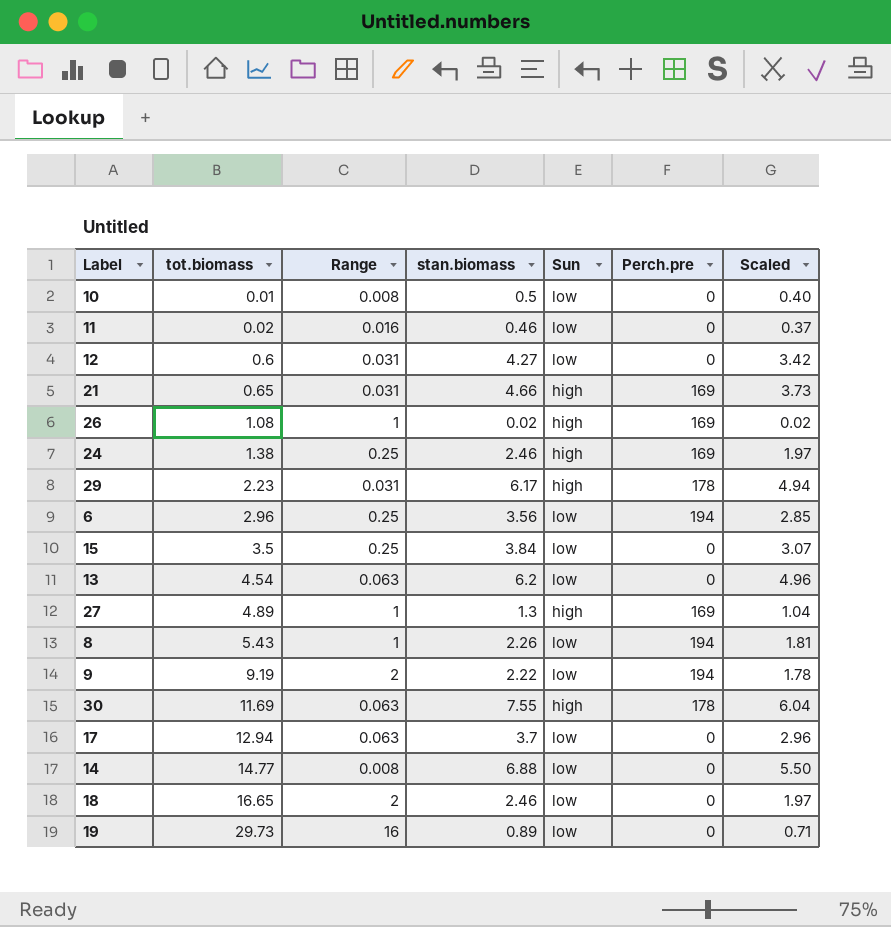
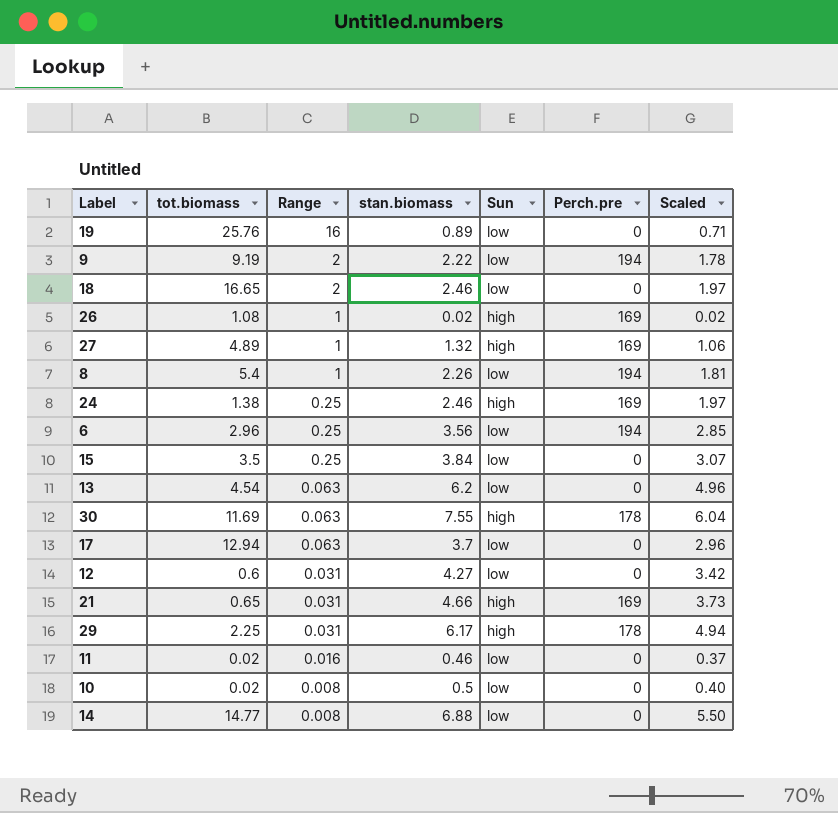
row order: tot.biomass ascending -> Range descending
19 | tot.biomass: 29.73 -> 25.76
27 | stan.biomass: 1.3 -> 1.32
27 | Scaled: 1.04 -> 1.06
8 | tot.biomass: 5.43 -> 5.4
29 | tot.biomass: 2.23 -> 2.25
10 | tot.biomass: 0.01 -> 0.02

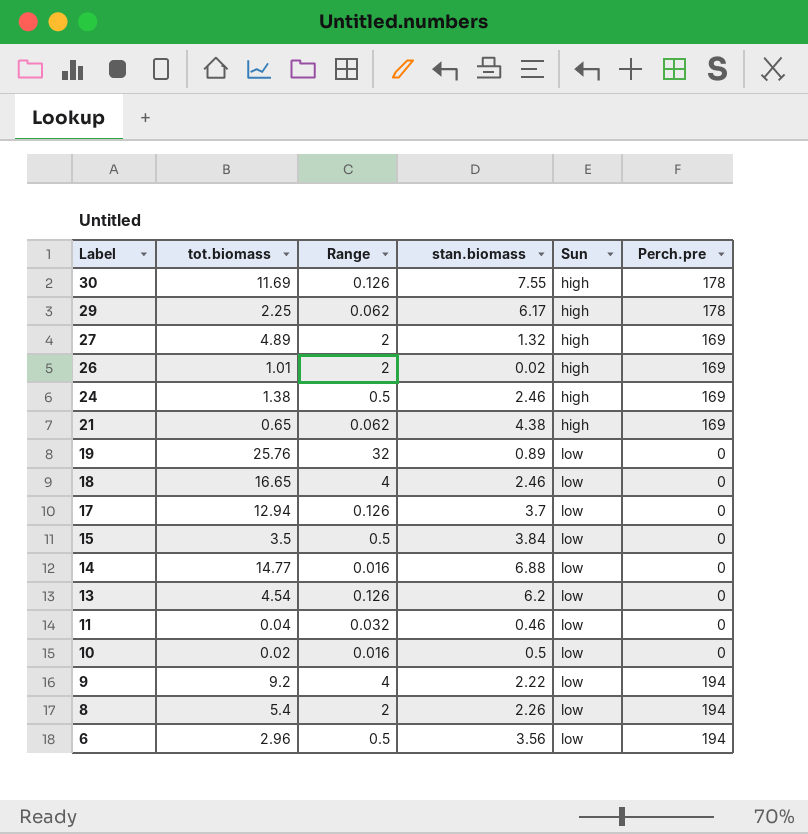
row order: Range descending -> Label descending
column Scaled | formula: [stan.biomass] * 0.8 -> none
row 12: 0.6 | 0.031 | 4.27 | low | 0 | 3.42 -> none
30 | Range: 0.063 -> 0.126
29 | Range: 0.031 -> 0.062
27 | Range: 1 -> 2
26 | tot.biomass: 1.08 -> 1.01
26 | Range: 1 -> 2
24 | Range: 0.25 -> 0.5
21 | Range: 0.031 -> 0.062
21 | stan.biomass: 4.66 -> 4.38
19 | Range: 16 -> 32
18 | Range: 2 -> 4
17 | Range: 0.063 -> 0.126
15 | Range: 0.25 -> 0.5
14 | Range: 0.008 -> 0.016
13 | Range: 0.063 -> 0.126
11 | tot.biomass: 0.02 -> 0.04
11 | Range: 0.016 -> 0.032
10 | Range: 0.008 -> 0.016
9 | tot.biomass: 9.19 -> 9.2
9 | Range: 2 -> 4
8 | Range: 1 -> 2
6 | Range: 0.25 -> 0.5

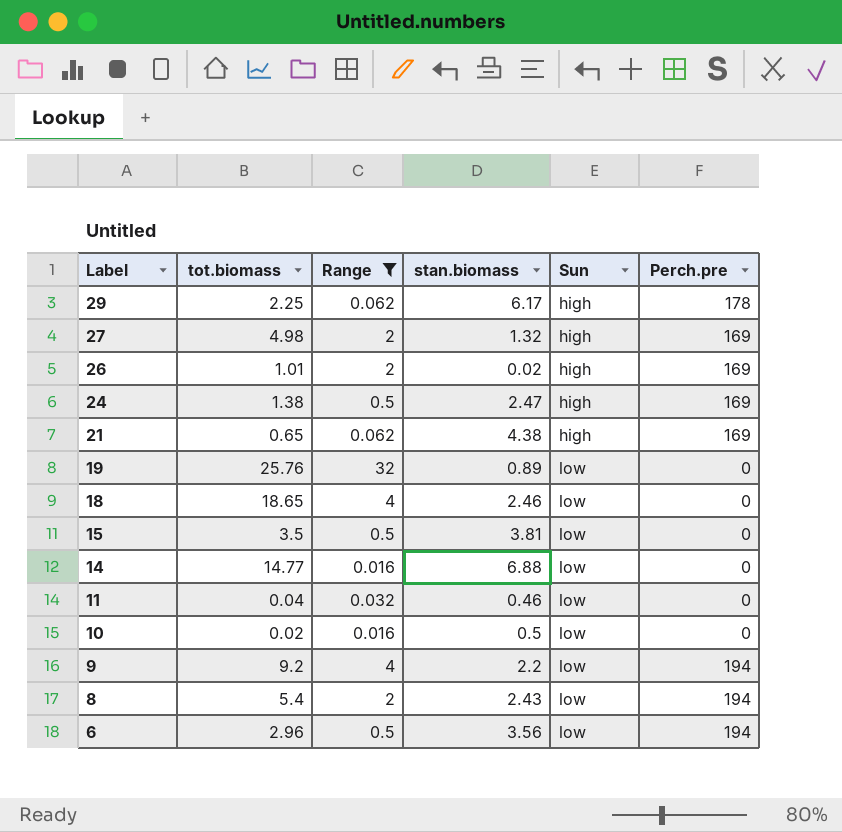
filter: none -> Range != 0.126
27 | tot.biomass: 4.89 -> 4.98
24 | stan.biomass: 2.46 -> 2.47
18 | tot.biomass: 16.65 -> 18.65
15 | stan.biomass: 3.84 -> 3.81
9 | stan.biomass: 2.22 -> 2.2
8 | stan.biomass: 2.26 -> 2.43

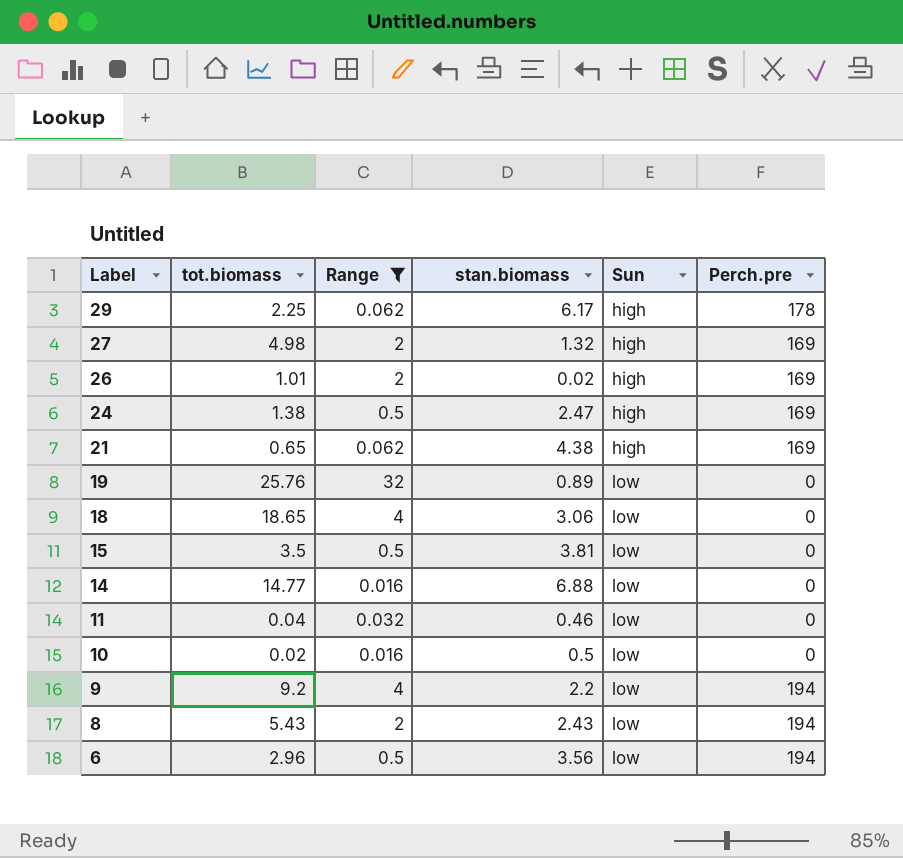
18 | stan.biomass: 2.46 -> 3.06
8 | tot.biomass: 5.4 -> 5.43

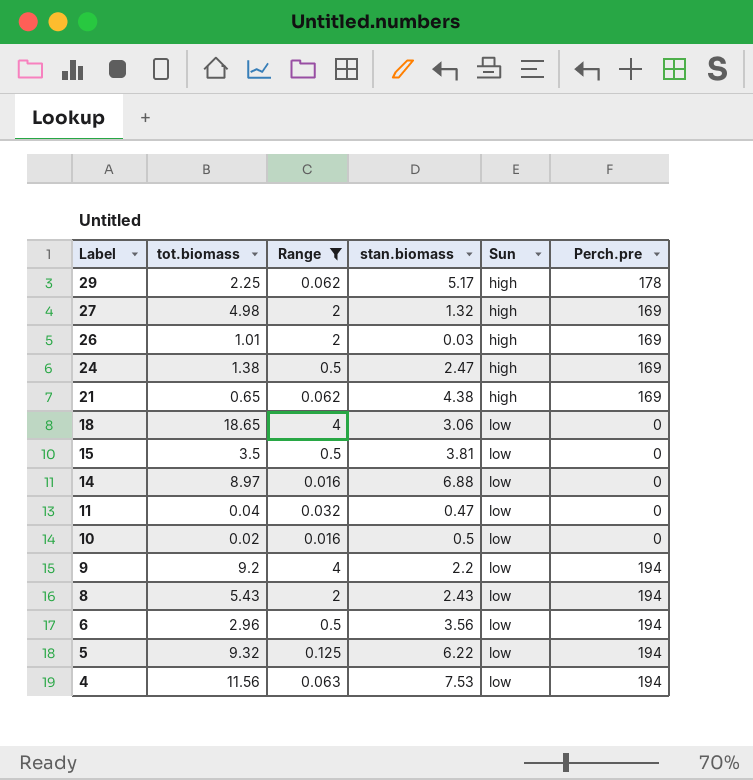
row 19: 25.76 | 32 | 0.89 | low | 0 -> none
29 | stan.biomass: 6.17 -> 5.17
26 | stan.biomass: 0.02 -> 0.03
14 | tot.biomass: 14.77 -> 8.97
11 | stan.biomass: 0.46 -> 0.47
row 5: none -> 9.32 | 0.125 | 6.22 | low | 194
row 4: none -> 11.56 | 0.063 | 7.53 | low | 194

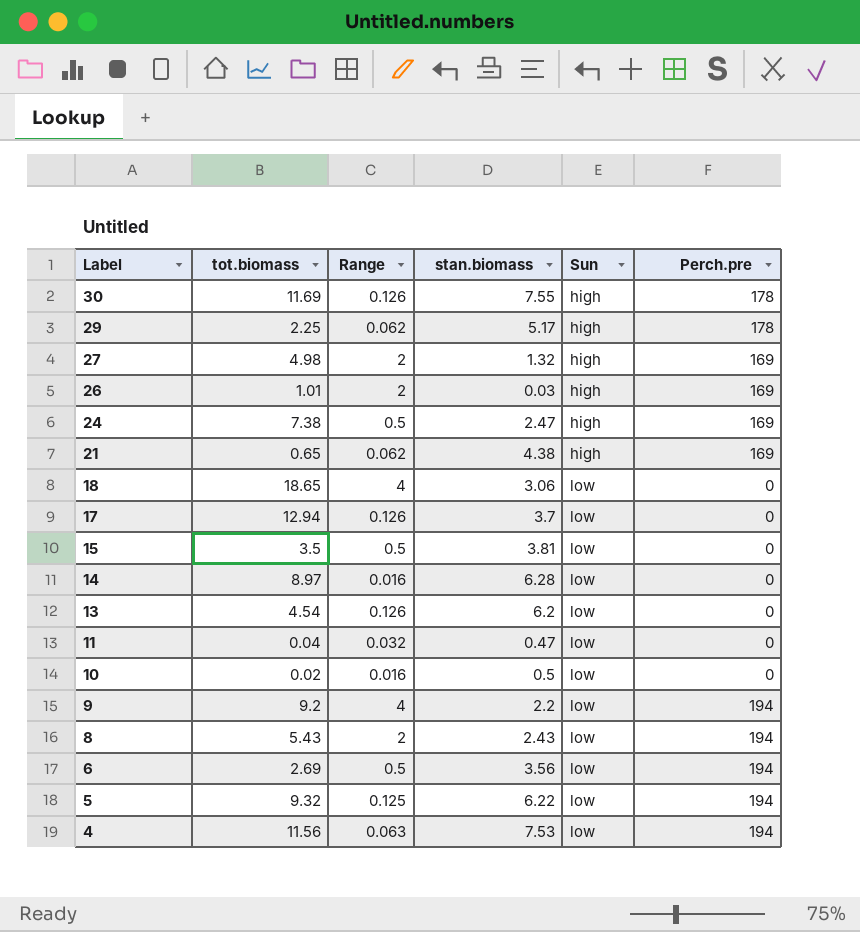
filter: Range != 0.126 -> none
24 | tot.biomass: 1.38 -> 7.38
14 | stan.biomass: 6.88 -> 6.28
6 | tot.biomass: 2.96 -> 2.69

